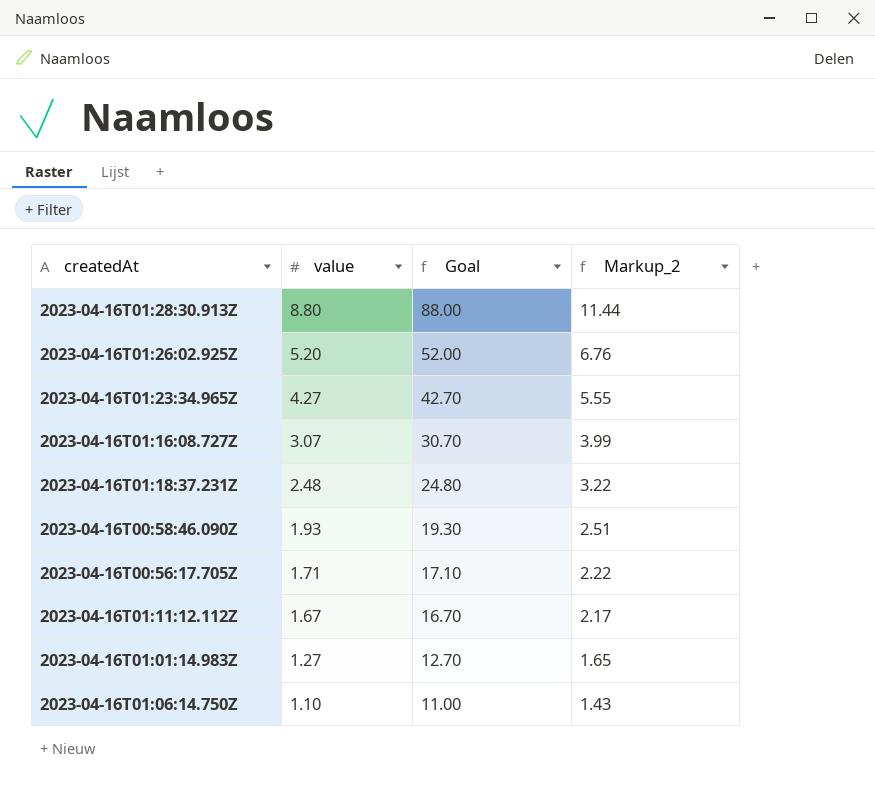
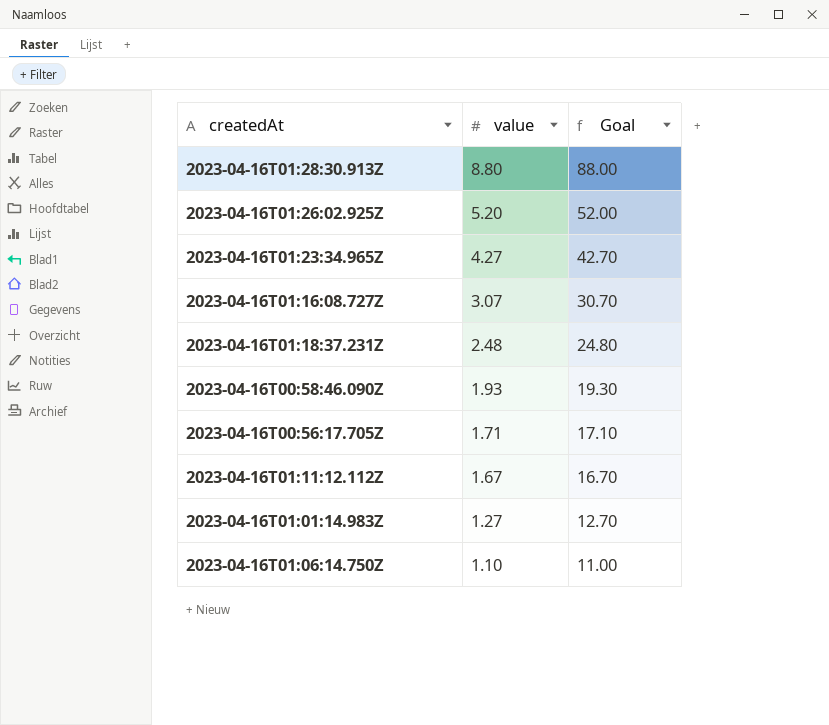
column Markup_2 | formula: [value] * 1.3 -> none

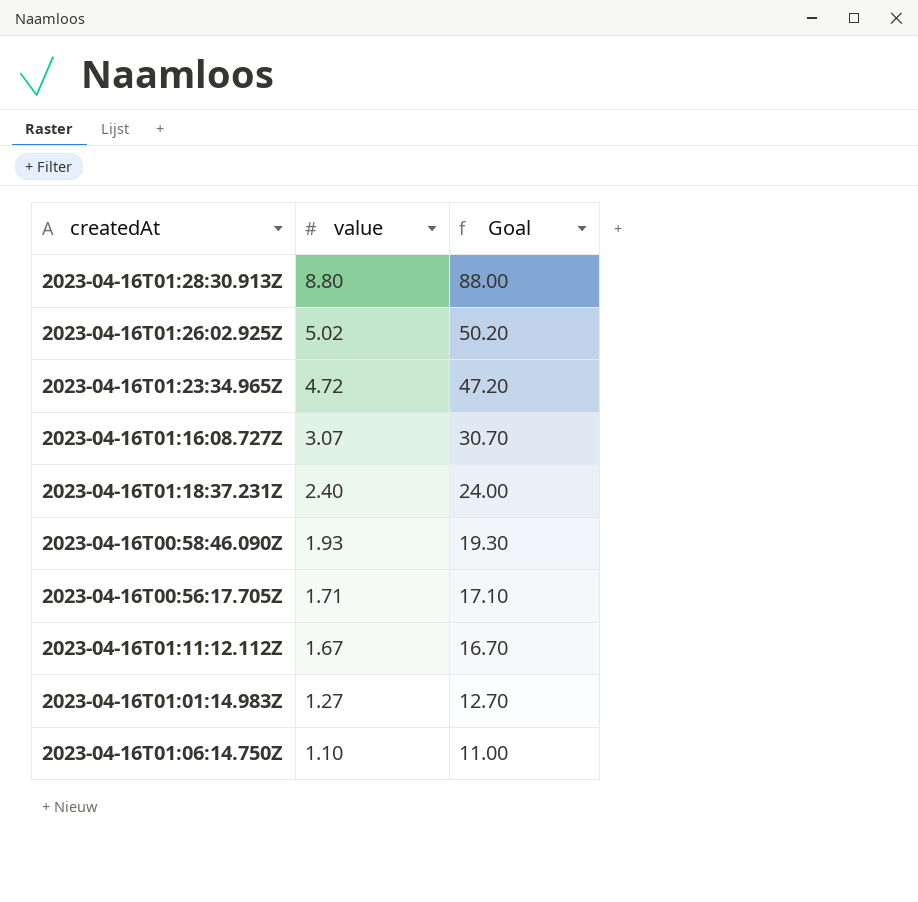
2023-04-16T01:26:02.925Z | value: 5.20 -> 5.02
2023-04-16T01:26:02.925Z | Goal: 52.00 -> 50.20
2023-04-16T01:23:34.965Z | value: 4.27 -> 4.72
2023-04-16T01:23:34.965Z | Goal: 42.70 -> 47.20
2023-04-16T01:18:37.231Z | value: 2.48 -> 2.40
2023-04-16T01:18:37.231Z | Goal: 24.80 -> 24.00

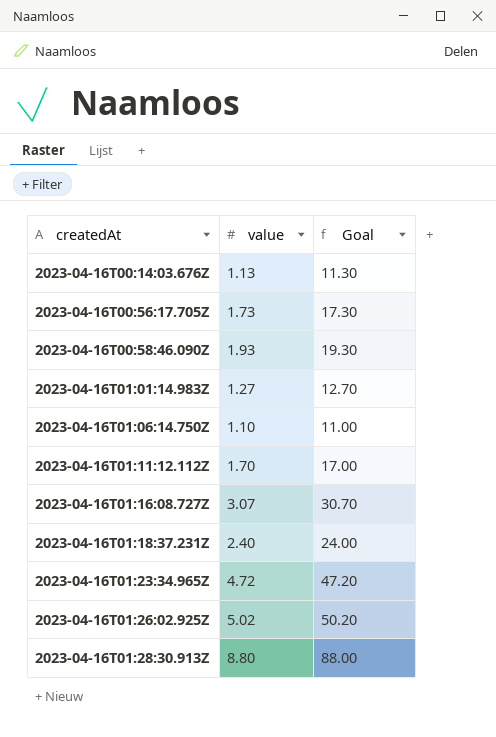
row order: value descending -> createdAt ascending
row 2023-04-16T00:14:03.676Z: none -> 1.13 | 11.30
2023-04-16T00:56:17.705Z | value: 1.71 -> 1.73
2023-04-16T00:56:17.705Z | Goal: 17.10 -> 17.30
2023-04-16T01:11:12.112Z | value: 1.67 -> 1.70
2023-04-16T01:11:12.112Z | Goal: 16.70 -> 17.00

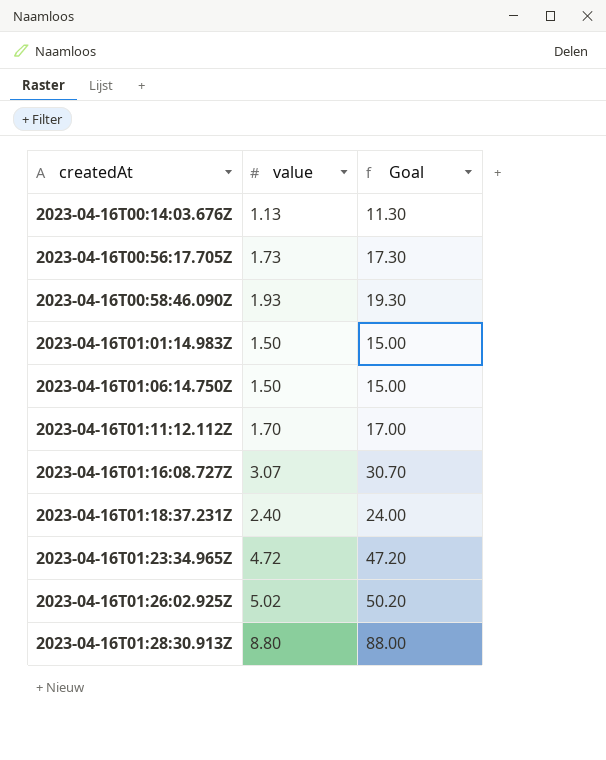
2023-04-16T01:01:14.983Z | value: 1.27 -> 1.50
2023-04-16T01:01:14.983Z | Goal: 12.70 -> 15.00
2023-04-16T01:06:14.750Z | value: 1.10 -> 1.50
2023-04-16T01:06:14.750Z | Goal: 11.00 -> 15.00

